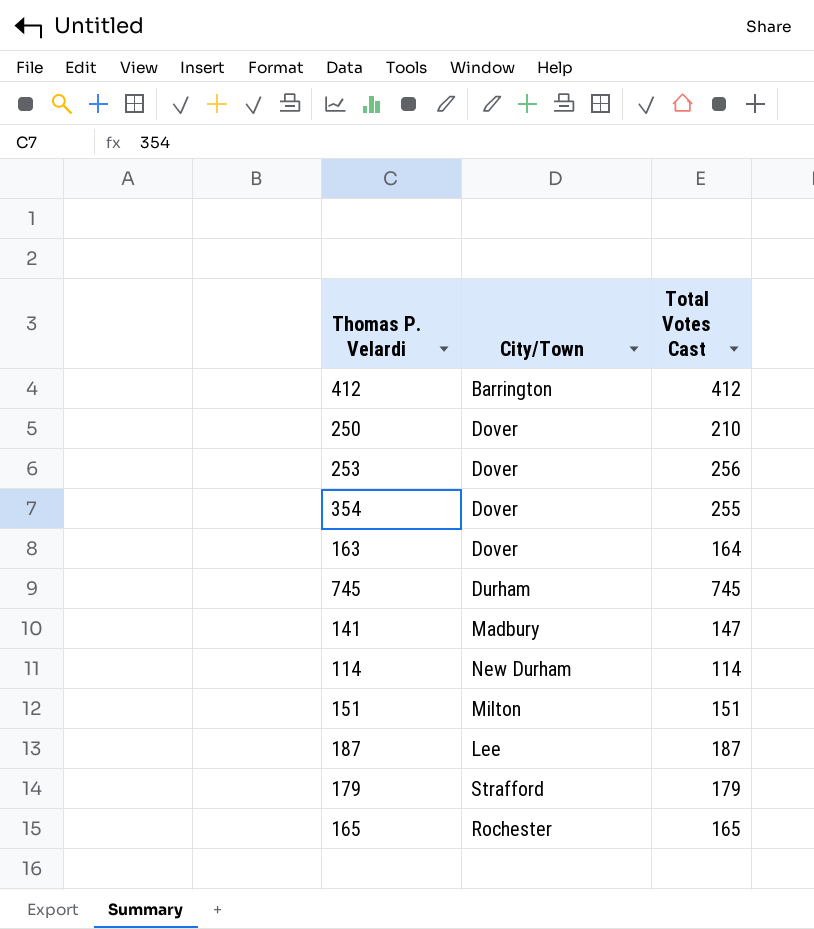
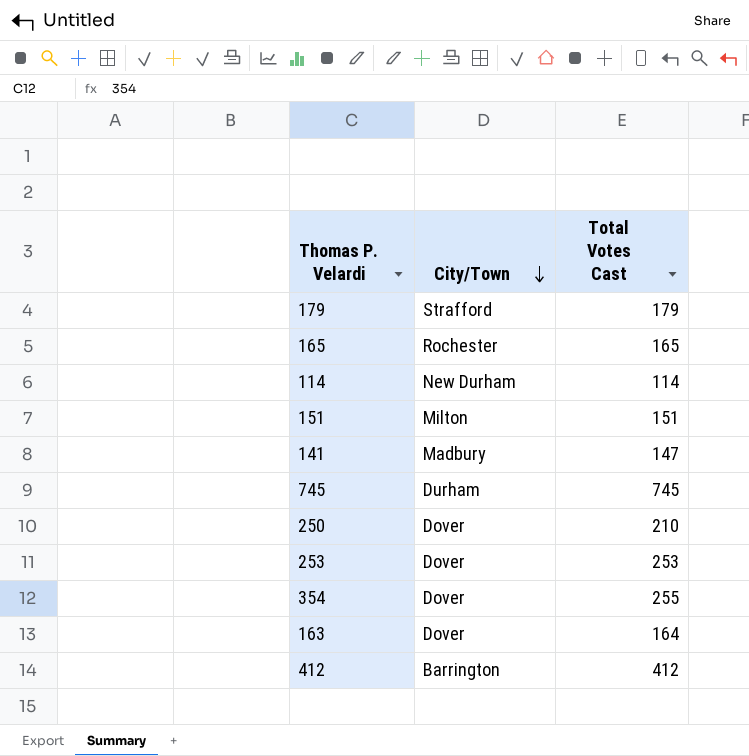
row order: none -> City/Town descending
row 187: Lee | 187 -> none
253 | Total Votes Cast: 256 -> 253

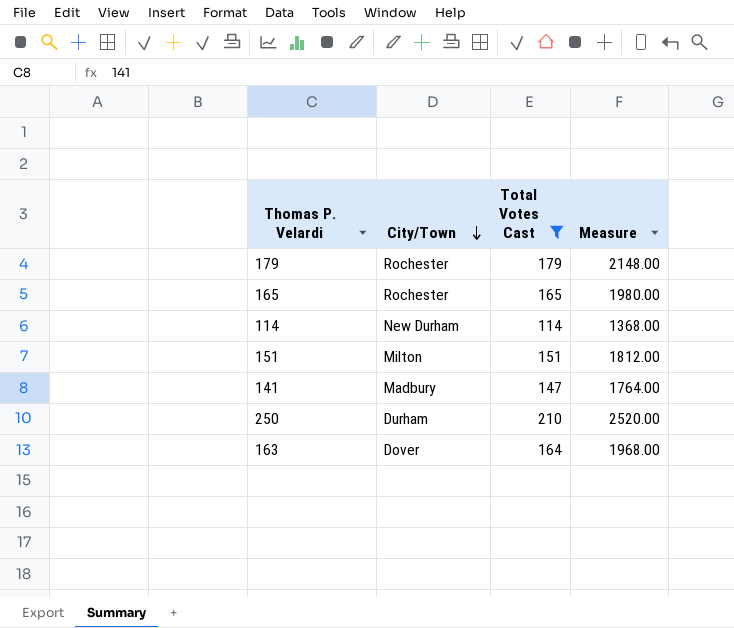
filter: none -> Total Votes Cast <= 210
column Measure | formula: none -> [Total Votes Cast] * 12
179 | City/Town: Strafford -> Rochester
250 | City/Town: Dover -> Durham

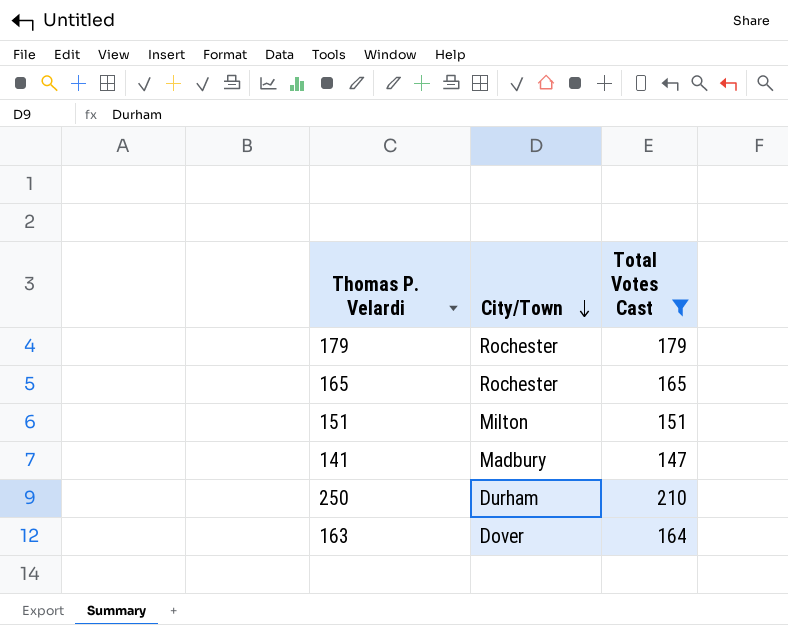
column Measure | formula: [Total Votes Cast] * 12 -> none
row 114: New Durham | 114 | 1368.00 -> none

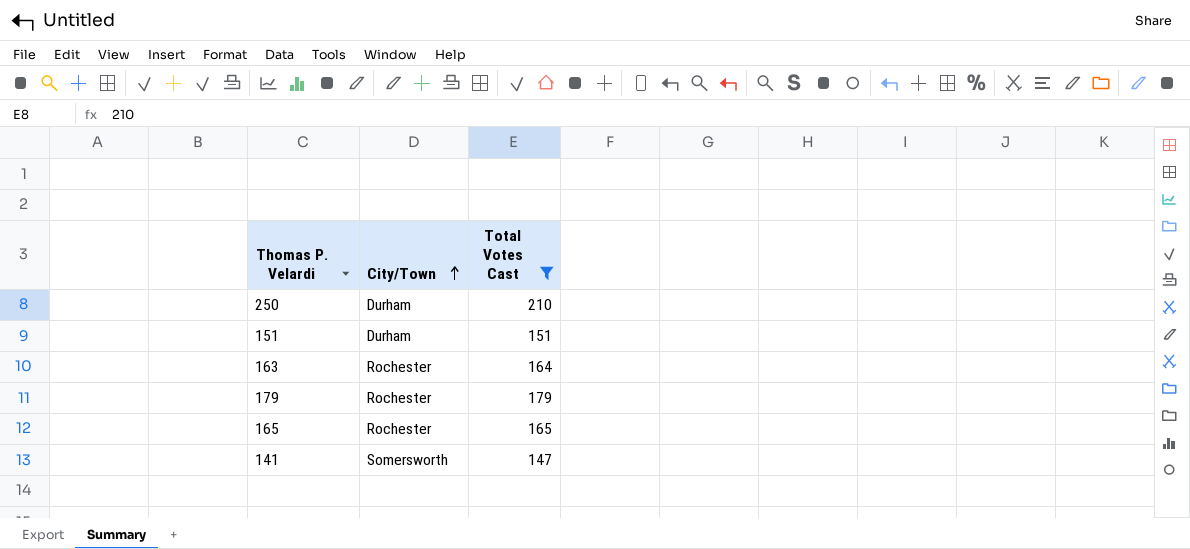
row order: City/Town descending -> City/Town ascending
151 | City/Town: Milton -> Durham
163 | City/Town: Dover -> Rochester
141 | City/Town: Madbury -> Somersworth

